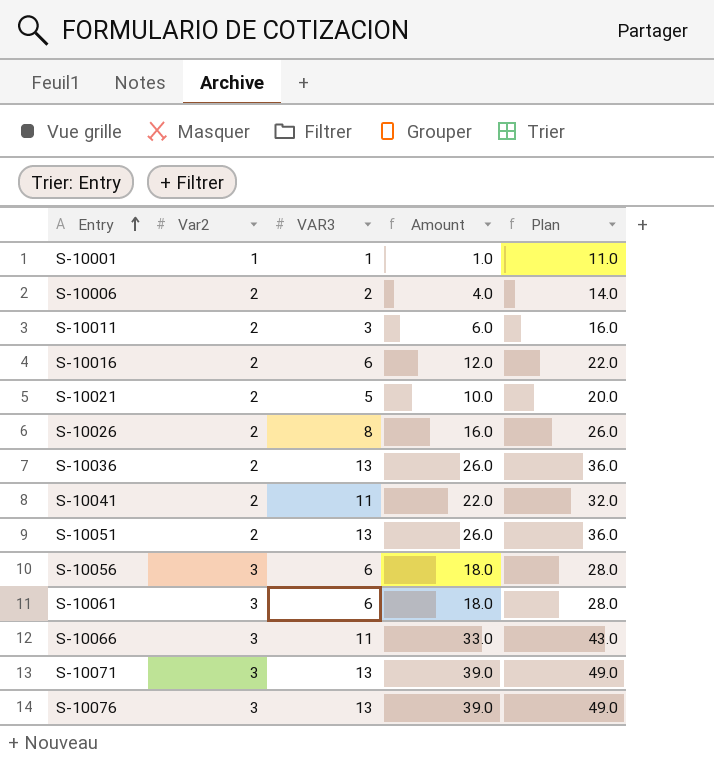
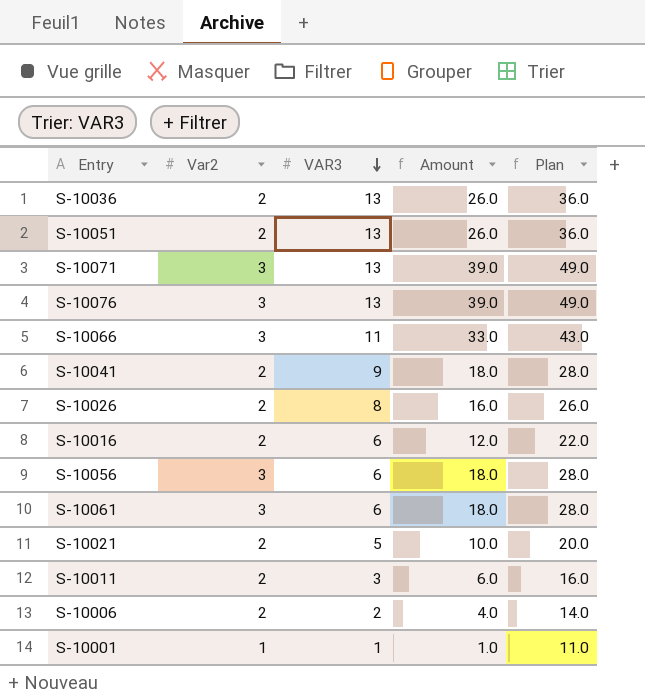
row order: Entry ascending -> VAR3 descending
S-10041 | VAR3: 11 -> 9
S-10041 | Amount: 22.0 -> 18.0
S-10041 | Plan: 32.0 -> 28.0

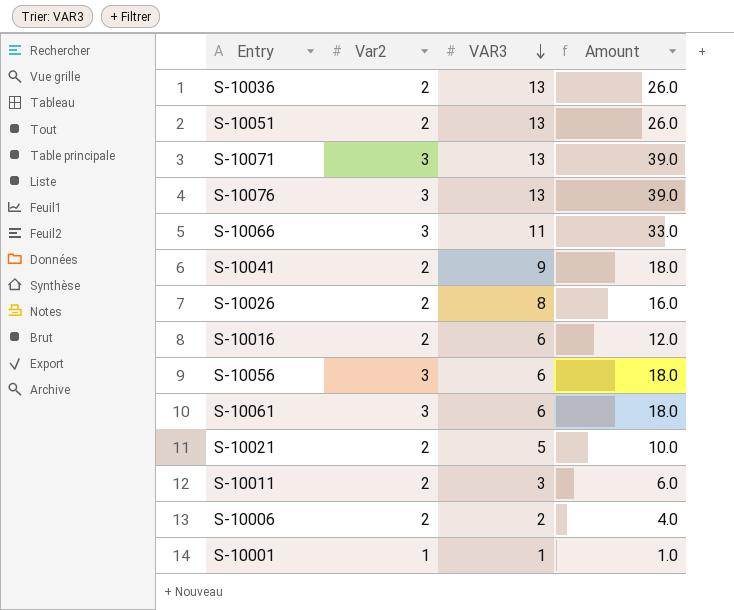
column Plan | formula: [Amount] + 10 -> none

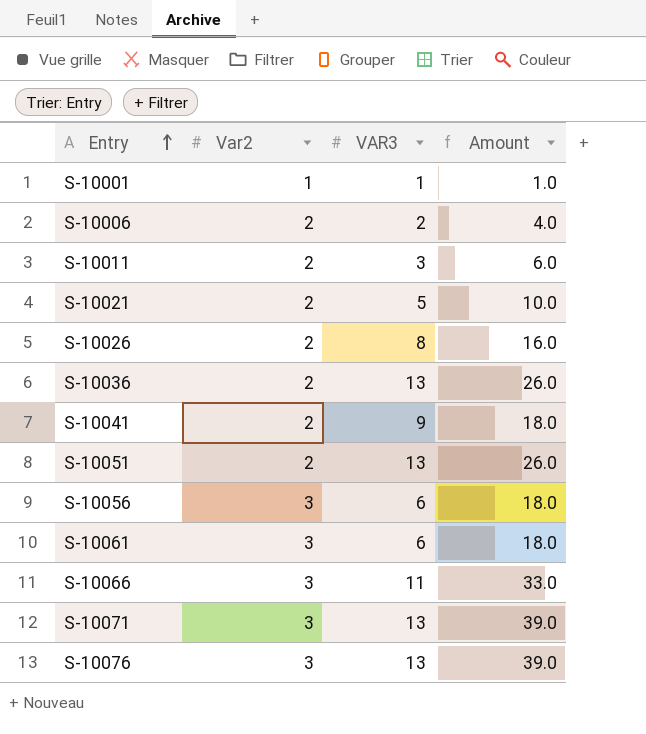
row order: VAR3 descending -> Entry ascending
row S-10016: 2 | 6 | 12.0 -> none

